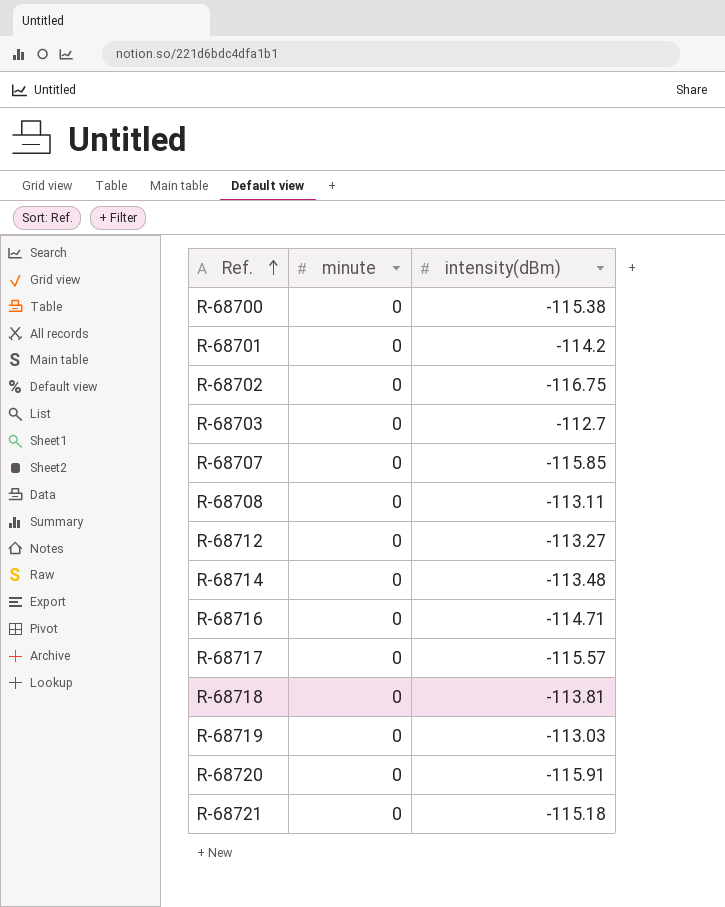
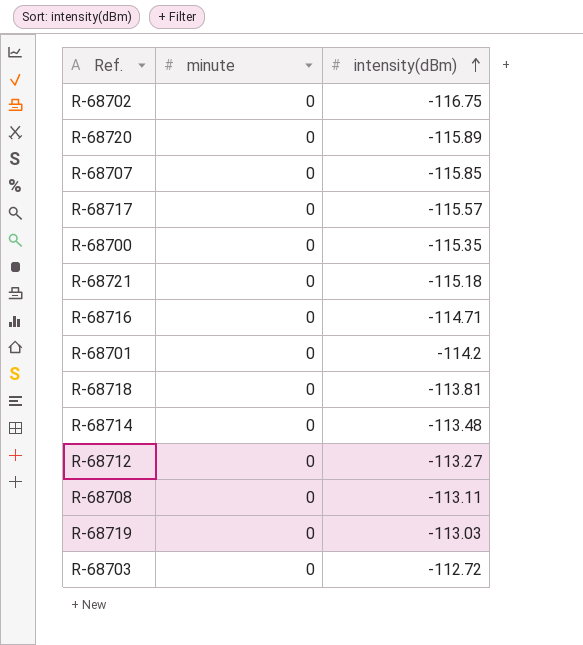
row order: Ref. ascending -> intensity(dBm) ascending
R-68720 | intensity(dBm): -115.91 -> -115.89
R-68700 | intensity(dBm): -115.38 -> -115.35
R-68703 | intensity(dBm): -112.7 -> -112.72

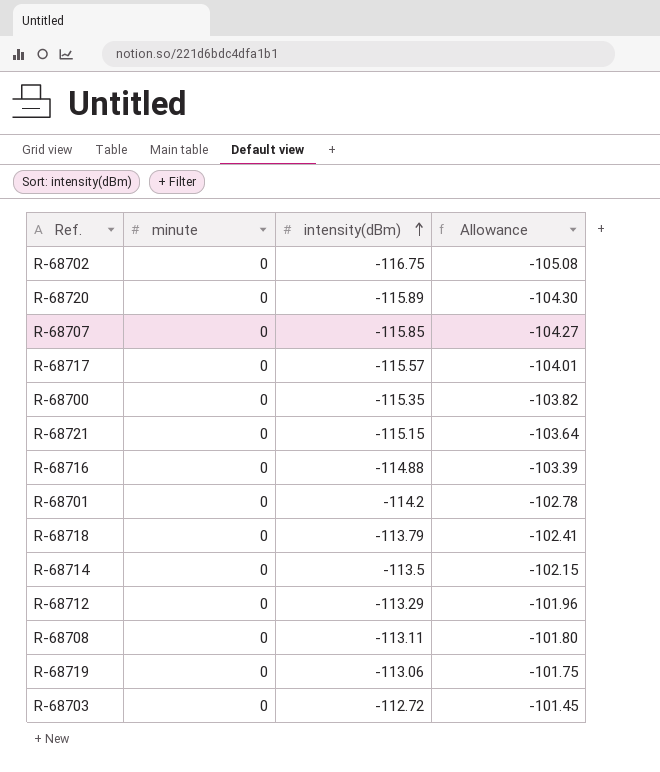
column Allowance | formula: none -> [intensity(dBm)] * 0.9
R-68721 | intensity(dBm): -115.18 -> -115.15
R-68716 | intensity(dBm): -114.71 -> -114.88
R-68718 | intensity(dBm): -113.81 -> -113.79
R-68714 | intensity(dBm): -113.48 -> -113.5
R-68712 | intensity(dBm): -113.27 -> -113.29
R-68719 | intensity(dBm): -113.03 -> -113.06

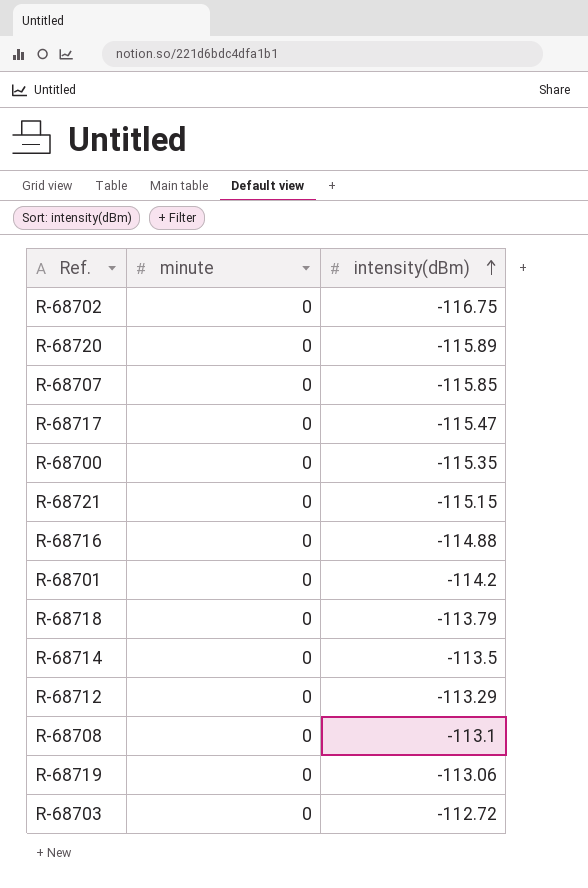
column Allowance | formula: [intensity(dBm)] * 0.9 -> none
R-68717 | intensity(dBm): -115.57 -> -115.47
R-68708 | intensity(dBm): -113.11 -> -113.1

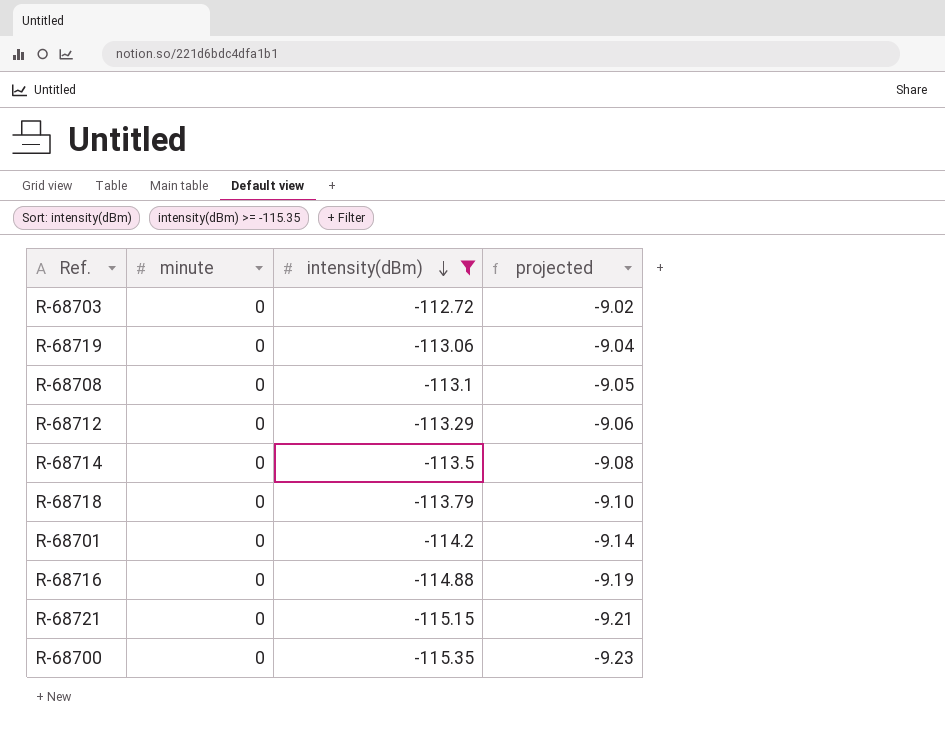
filter: none -> intensity(dBm) >= -115.35
row order: intensity(dBm) ascending -> intensity(dBm) descending
column projected | formula: none -> [intensity(dBm)] * 0.08

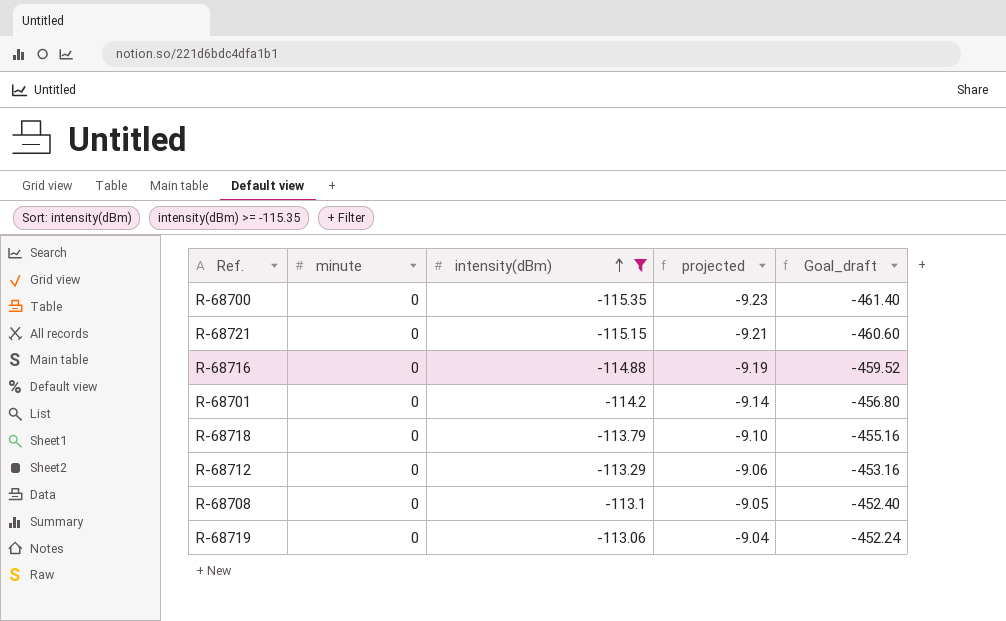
row order: intensity(dBm) descending -> intensity(dBm) ascending
column Goal_draft | formula: none -> [intensity(dBm)] * 4
row R-68703: 0 | -112.72 | -9.02 -> none
row R-68714: 0 | -113.5 | -9.08 -> none

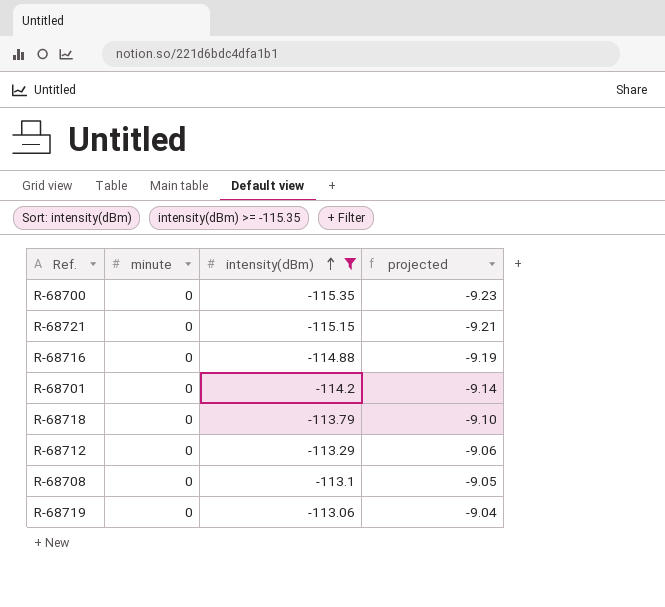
column Goal_draft | formula: [intensity(dBm)] * 4 -> none

